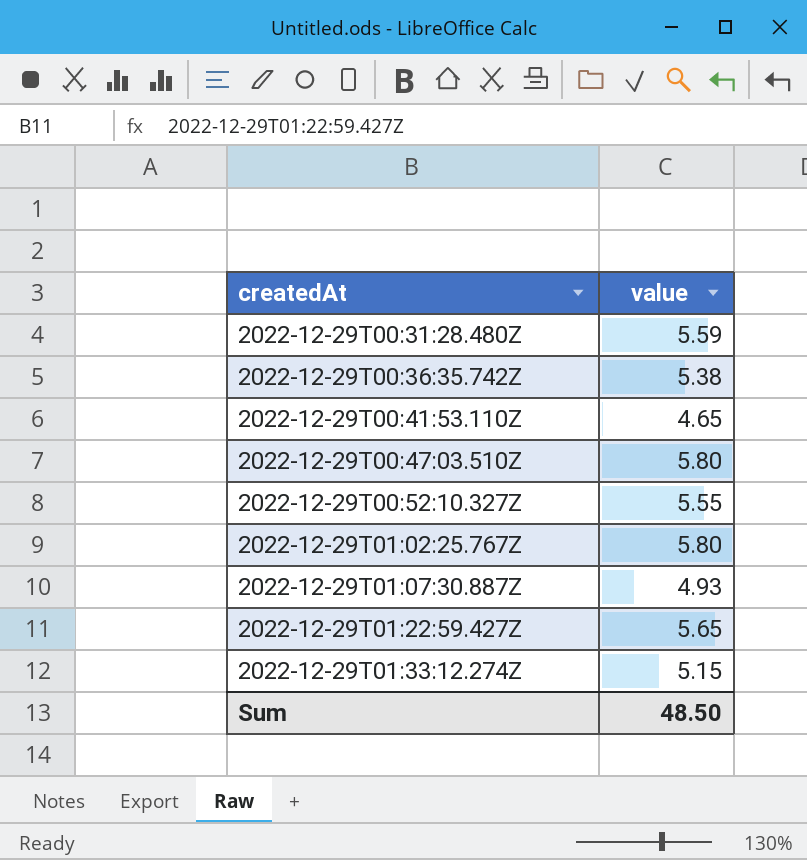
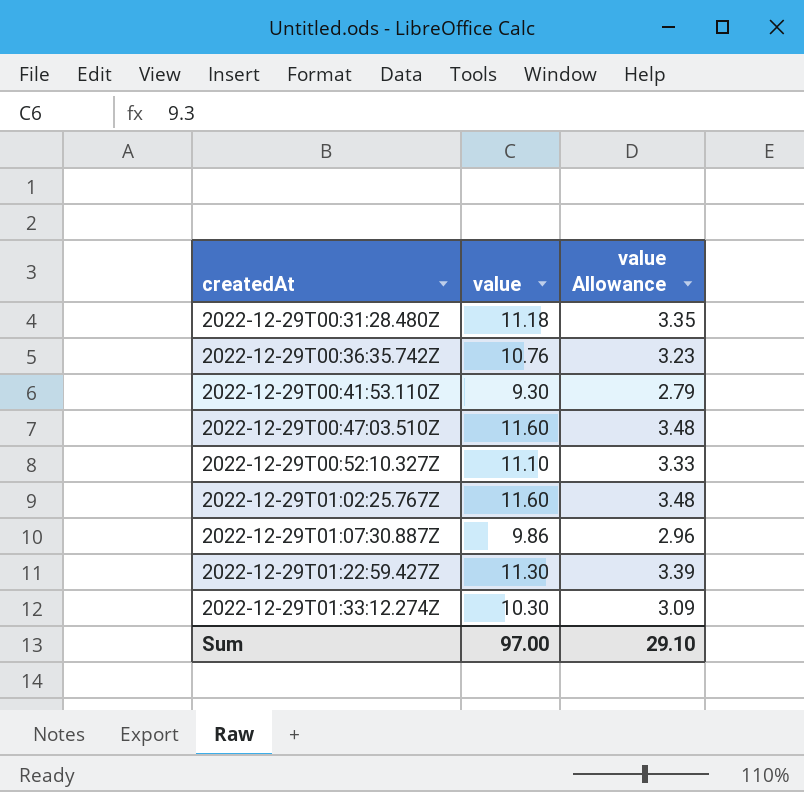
column value Allowance | formula: none -> [value] * 0.3
2022-12-29T00:31:28.480Z | value: 5.59 -> 11.18
2022-12-29T00:36:35.742Z | value: 5.38 -> 10.76
2022-12-29T00:41:53.110Z | value: 4.65 -> 9.30
2022-12-29T00:47:03.510Z | value: 5.80 -> 11.60
2022-12-29T00:52:10.327Z | value: 5.55 -> 11.10
2022-12-29T01:02:25.767Z | value: 5.80 -> 11.60
2022-12-29T01:07:30.887Z | value: 4.93 -> 9.86
2022-12-29T01:22:59.427Z | value: 5.65 -> 11.30
2022-12-29T01:33:12.274Z | value: 5.15 -> 10.30
Sum | value: 48.50 -> 97.00

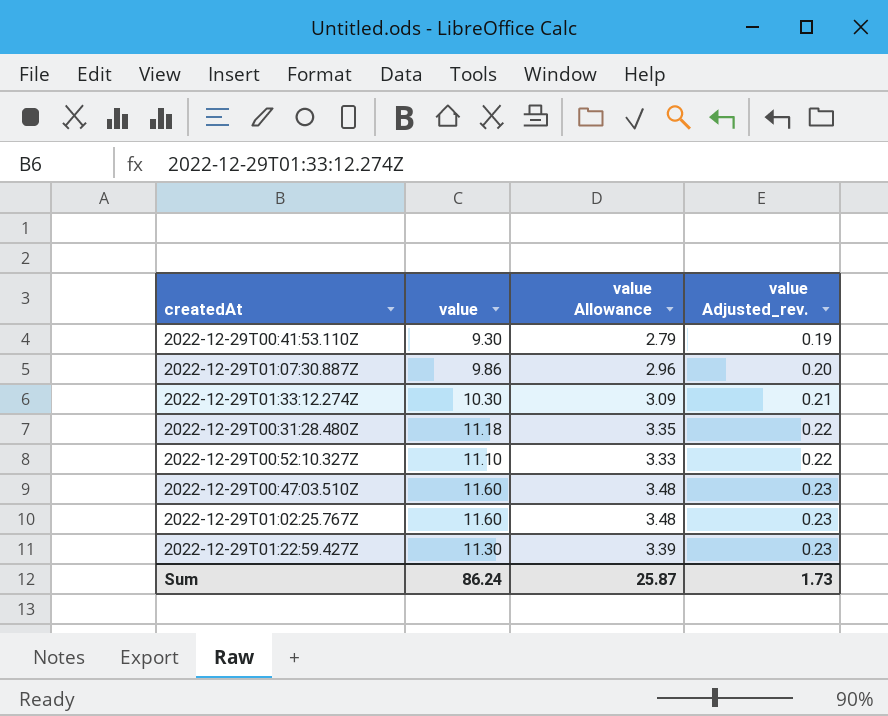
row order: createdAt ascending -> value Adjusted_rev. ascending
column value Adjusted_rev. | formula: none -> [value] * 0.02
row 2022-12-29T00:36:35.742Z: 10.76 | 3.23 -> none
Sum | value: 97.00 -> 86.24
Sum | value Allowance: 29.10 -> 25.87

